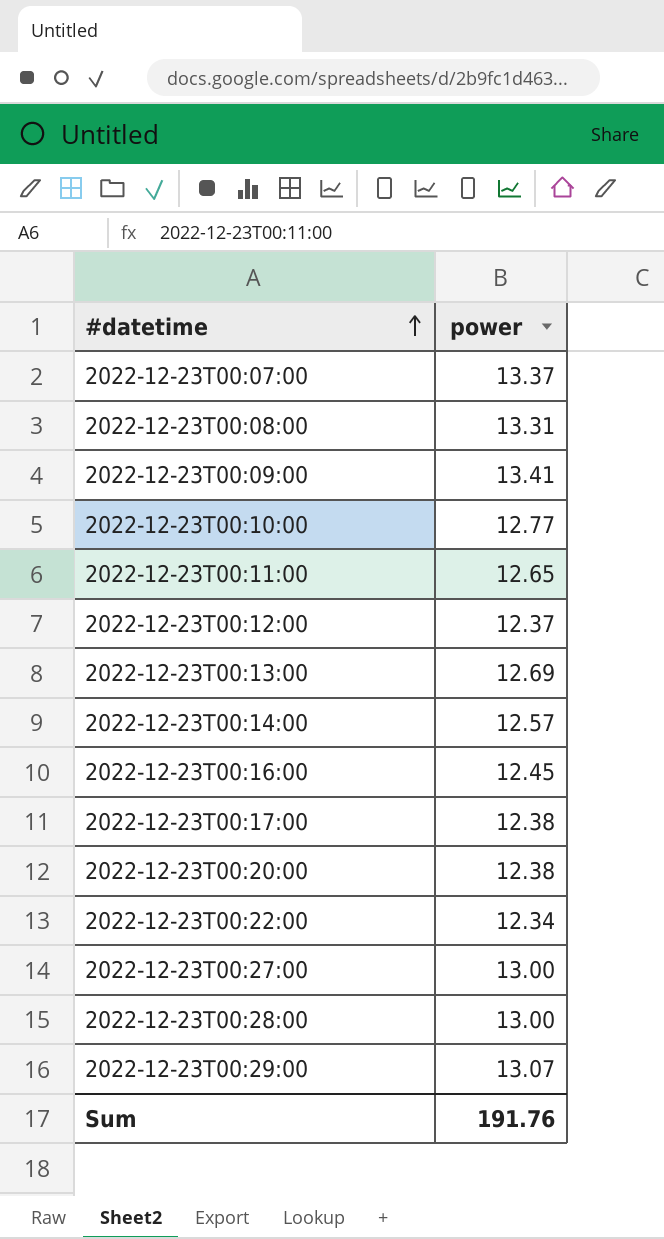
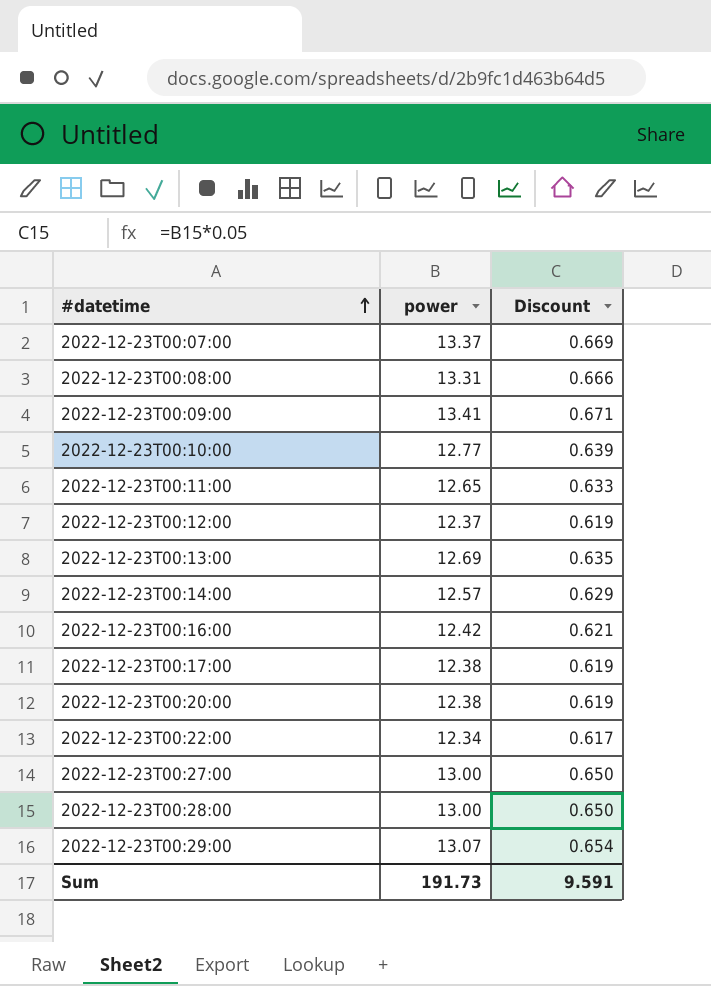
column Discount | formula: none -> [power] * 0.05
2022-12-23T00:16:00 | power: 12.45 -> 12.42
Sum | power: 191.76 -> 191.73

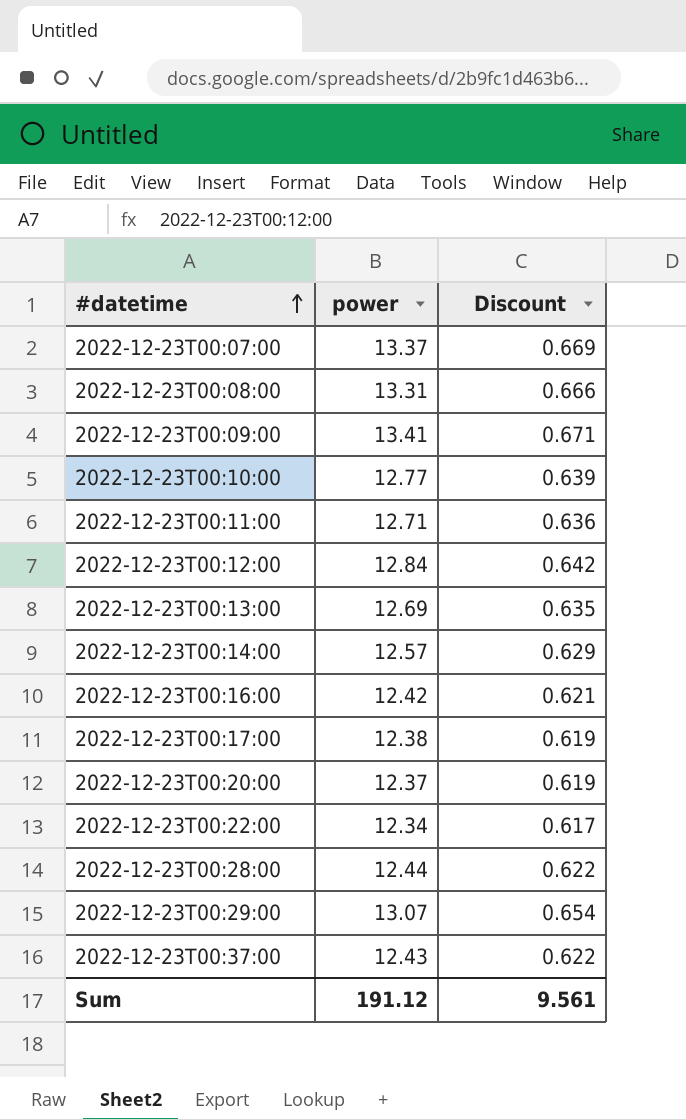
row 2022-12-23T00:27:00: 13.00 | 0.650 -> none
2022-12-23T00:11:00 | power: 12.65 -> 12.71
2022-12-23T00:11:00 | Discount: 0.633 -> 0.636
2022-12-23T00:12:00 | power: 12.37 -> 12.84
2022-12-23T00:12:00 | Discount: 0.619 -> 0.642
2022-12-23T00:20:00 | power: 12.38 -> 12.37
2022-12-23T00:28:00 | power: 13.00 -> 12.44
2022-12-23T00:28:00 | Discount: 0.650 -> 0.622
row 2022-12-23T00:37:00: none -> 12.43 | 0.622
Sum | power: 191.73 -> 191.12
Sum | Discount: 9.591 -> 9.561

